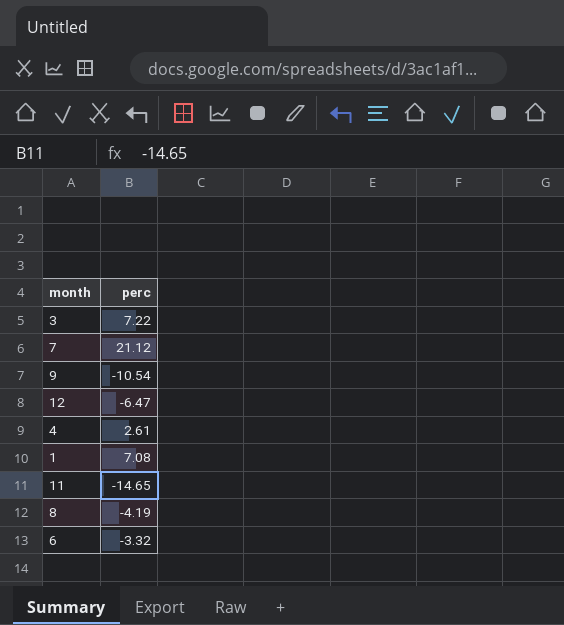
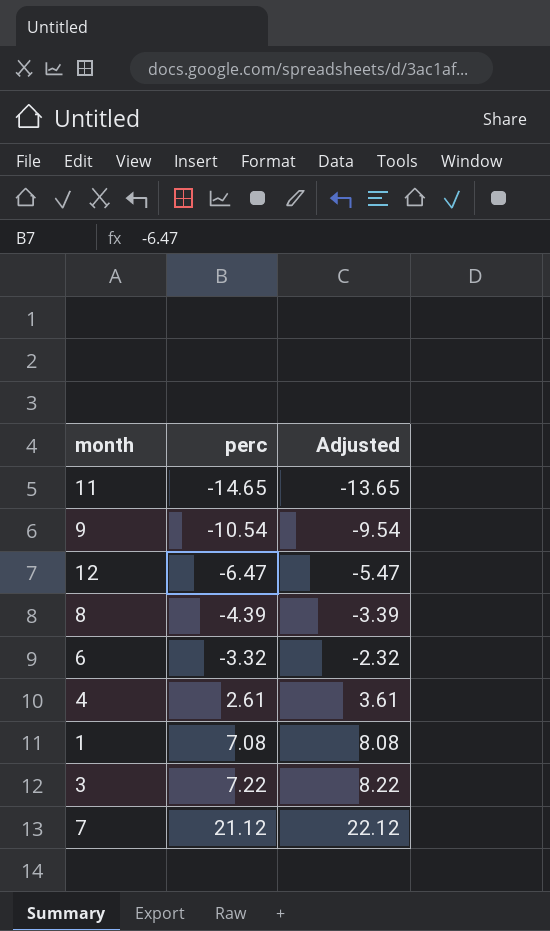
row order: none -> perc ascending
column Adjusted | formula: none -> [perc] + 1
8 | perc: -4.19 -> -4.39

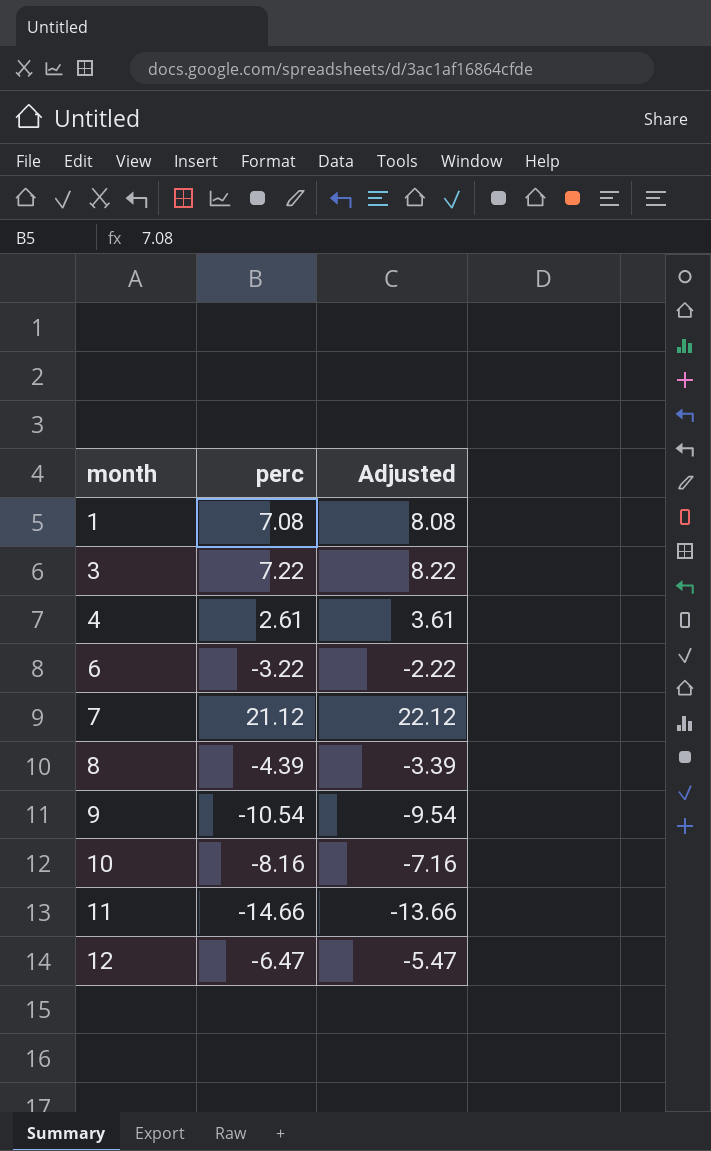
row order: perc ascending -> month ascending
6 | perc: -3.32 -> -3.22
6 | Adjusted: -2.32 -> -2.22
row 10: none -> -8.16 | -7.16
11 | perc: -14.65 -> -14.66
11 | Adjusted: -13.65 -> -13.66

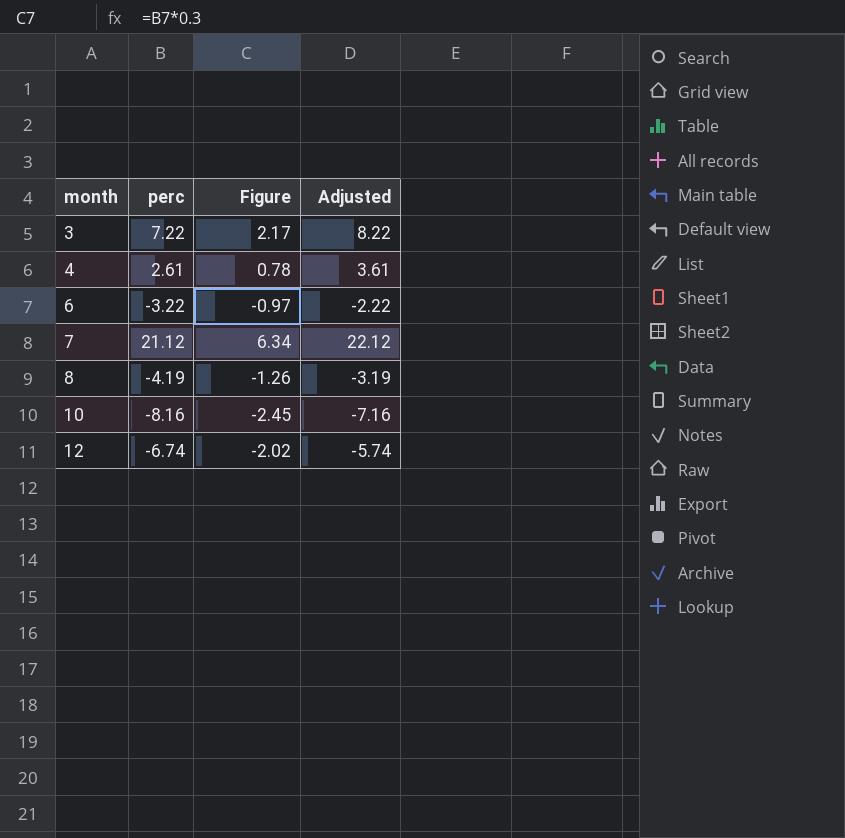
column Figure | formula: none -> [perc] * 0.3
row 1: 7.08 | 8.08 -> none
row 9: -10.54 | -9.54 -> none
row 11: -14.66 | -13.66 -> none
8 | perc: -4.39 -> -4.19
8 | Adjusted: -3.39 -> -3.19
12 | perc: -6.47 -> -6.74
12 | Adjusted: -5.47 -> -5.74

